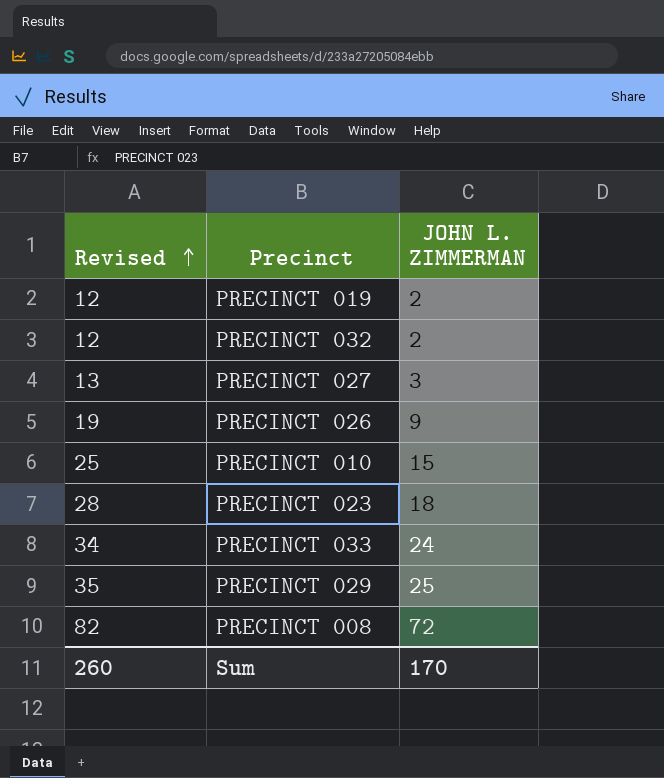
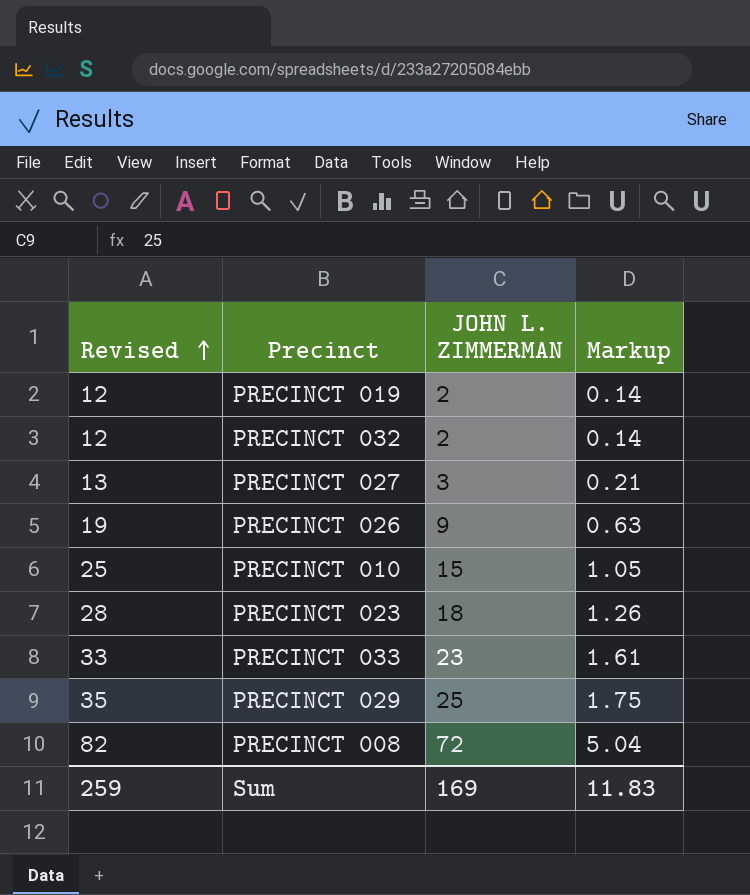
column Markup | formula: none -> [JOHN L. ZIMMERMAN] * 0.07
PRECINCT 033 | Revised: 34 -> 33
PRECINCT 033 | JOHN L. ZIMMERMAN: 24 -> 23
Sum | Revised: 260 -> 259
Sum | JOHN L. ZIMMERMAN: 170 -> 169

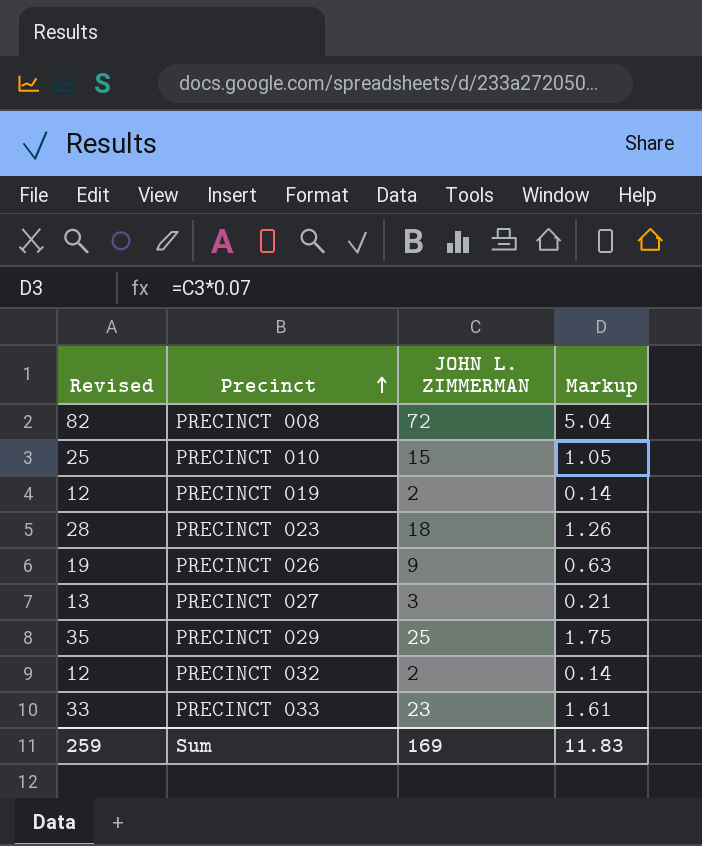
row order: Revised ascending -> Precinct ascending

